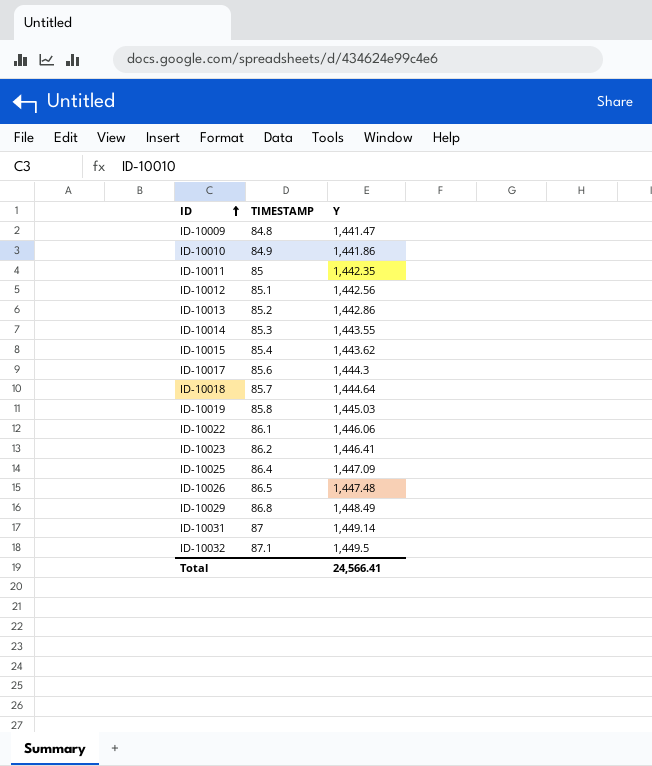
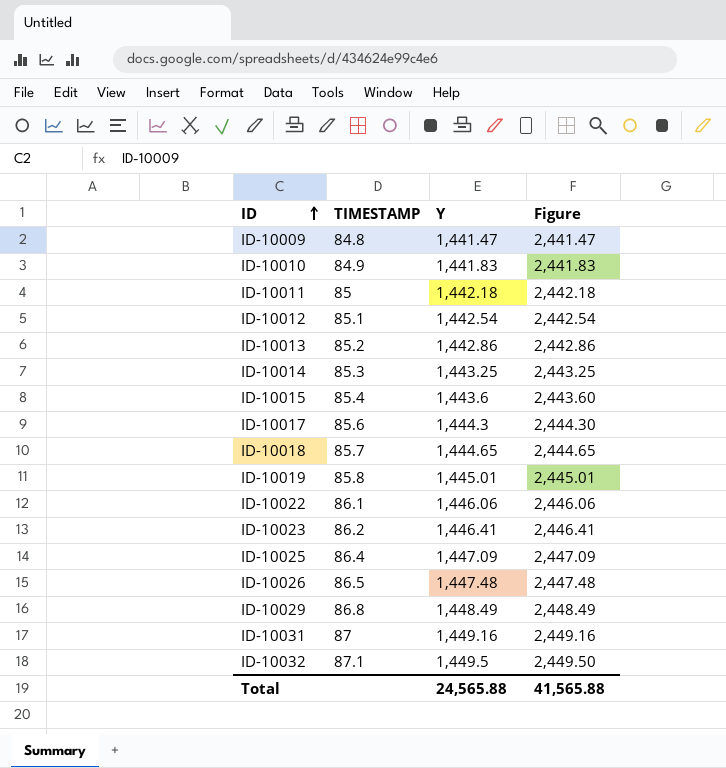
column Figure | formula: none -> [Y] + 1000
ID-10010 | Y: 1,441.86 -> 1,441.83
ID-10011 | Y: 1,442.35 -> 1,442.18
ID-10012 | Y: 1,442.56 -> 1,442.54
ID-10014 | Y: 1,443.55 -> 1,443.25
ID-10015 | Y: 1,443.62 -> 1,443.6
ID-10018 | Y: 1,444.64 -> 1,444.65
ID-10019 | Y: 1,445.03 -> 1,445.01
ID-10031 | Y: 1,449.14 -> 1,449.16
Total | Y: 24,566.41 -> 24,565.88

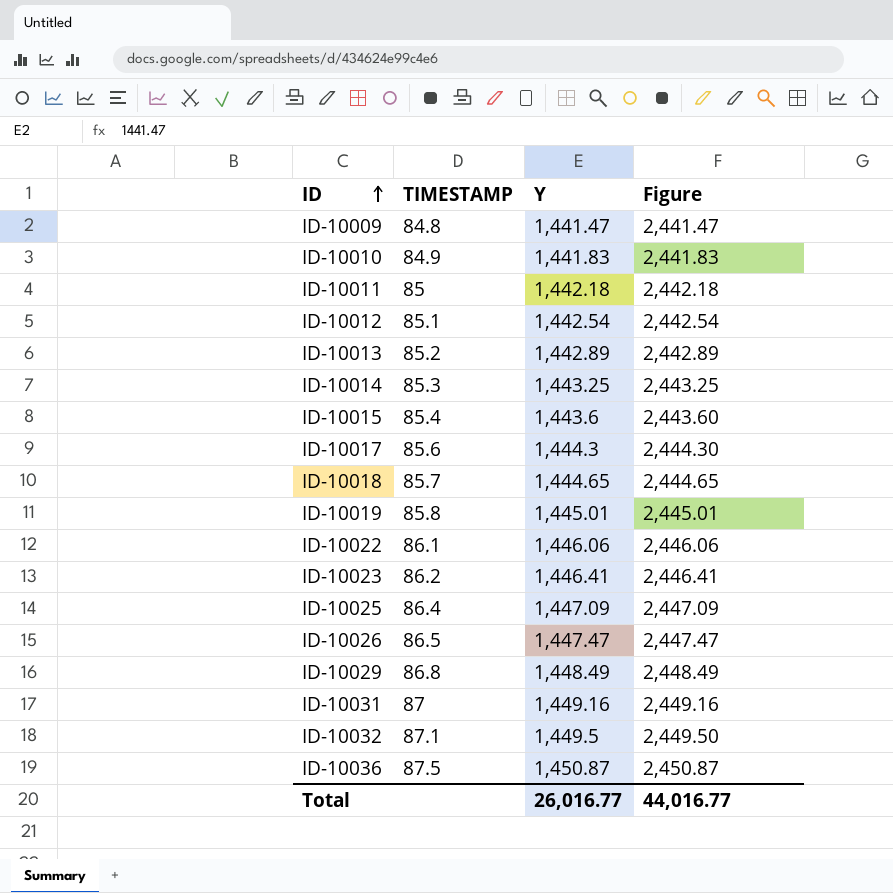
ID-10013 | Y: 1,442.86 -> 1,442.89
ID-10013 | Figure: 2,442.86 -> 2,442.89
ID-10026 | Y: 1,447.48 -> 1,447.47
ID-10026 | Figure: 2,447.48 -> 2,447.47
row ID-10036: none -> 87.5 | 1,450.87 | 2,450.87
Total | Y: 24,565.88 -> 26,016.77
Total | Figure: 41,565.88 -> 44,016.77

